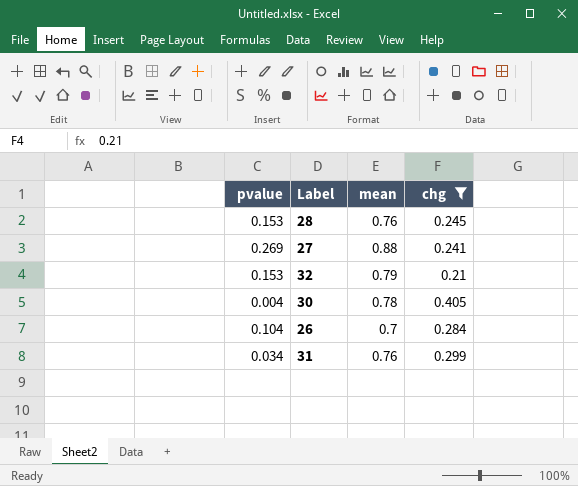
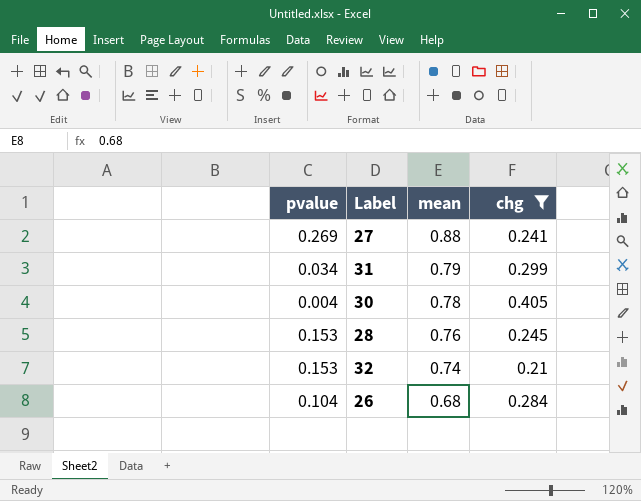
row order: none -> mean descending
31 | mean: 0.76 -> 0.79
32 | mean: 0.79 -> 0.74
26 | mean: 0.7 -> 0.68

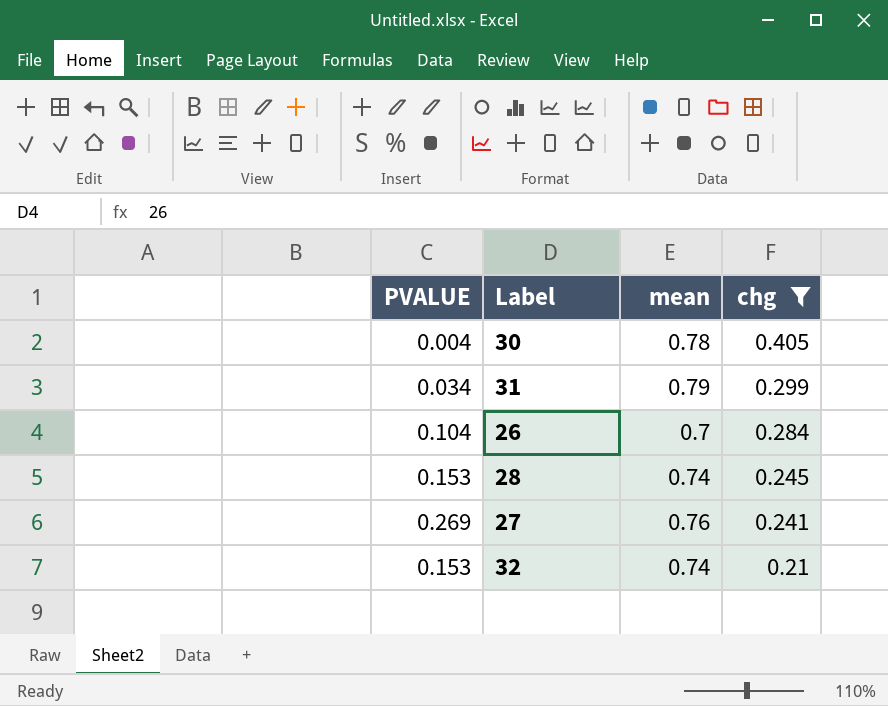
row order: mean descending -> chg descending
column name: pvalue -> PVALUE
26 | mean: 0.68 -> 0.7
28 | mean: 0.76 -> 0.74
27 | mean: 0.88 -> 0.76

